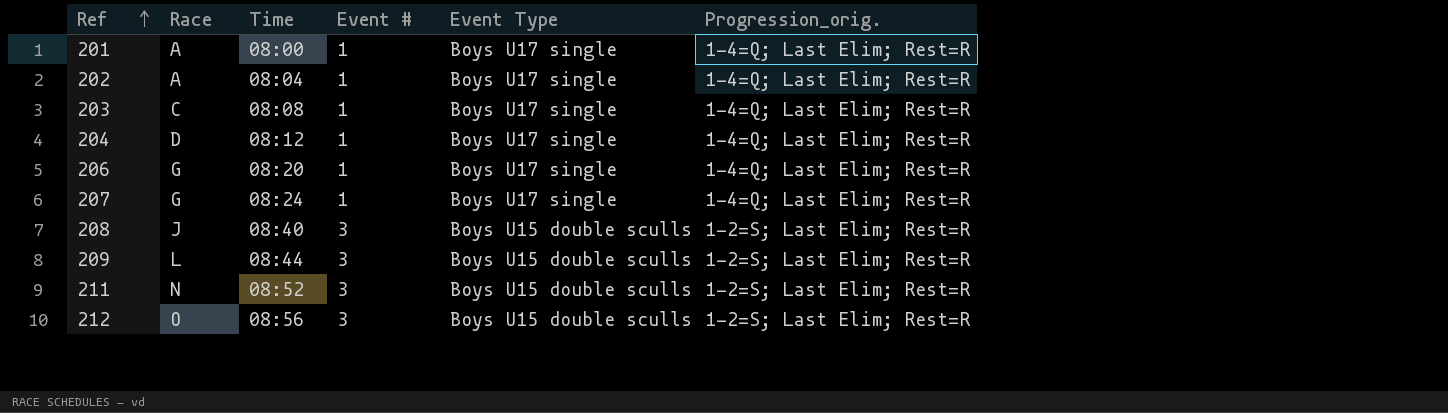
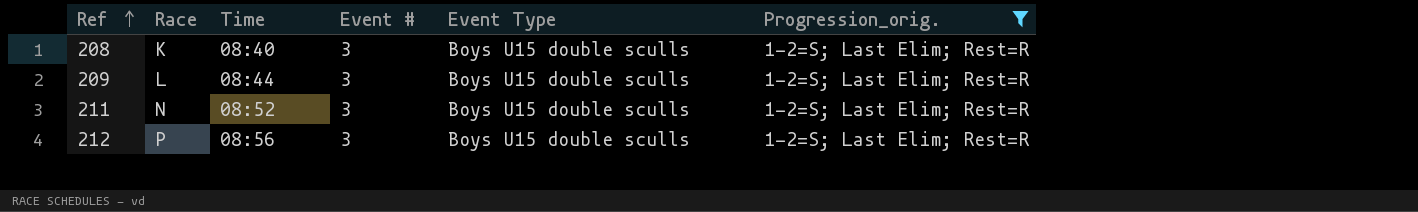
filter: none -> Progression_orig. = 1-2=S; Last Elim; Rest=R
208 | Race: J -> K
212 | Race: O -> P

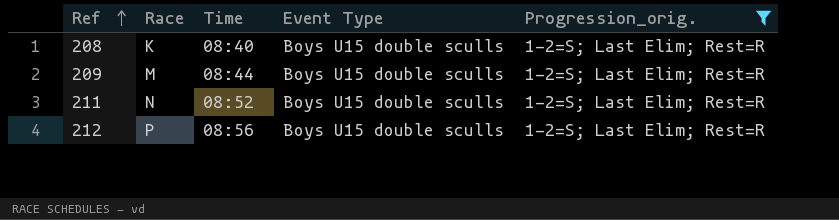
column Event # | position: 4 -> none
209 | Race: L -> M

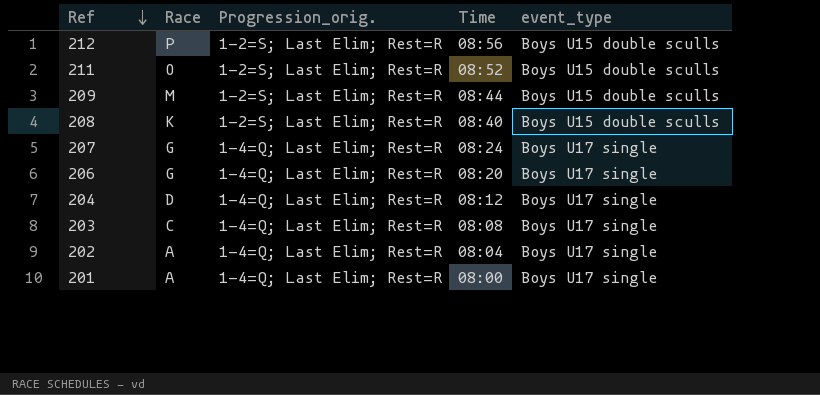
filter: Progression_orig. = 1-2=S; Last Elim; Rest=R -> none
row order: Ref ascending -> Ref descending
column Progression_orig. | position: 5 -> 3
column name: Event Type -> event_type
211 | Race: N -> O

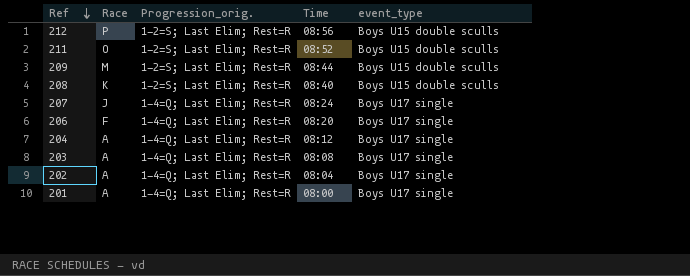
207 | Race: G -> J
206 | Race: G -> F
204 | Race: D -> A
203 | Race: C -> A

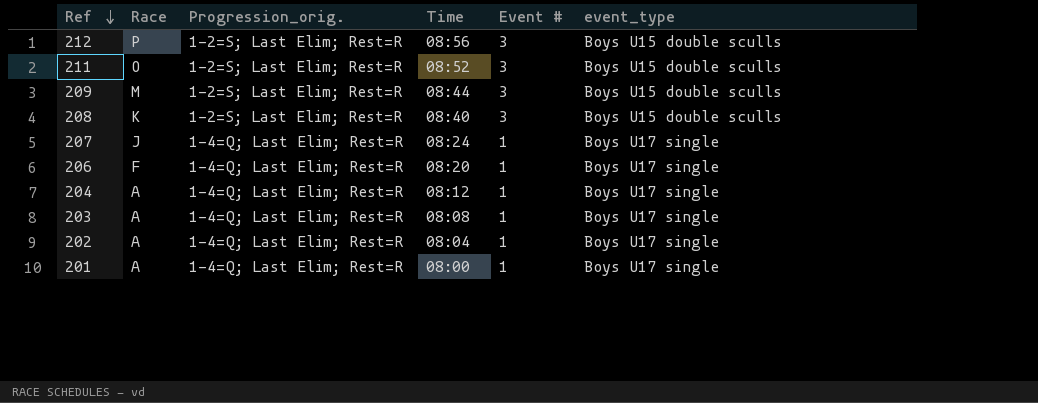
column Event # | position: none -> 5

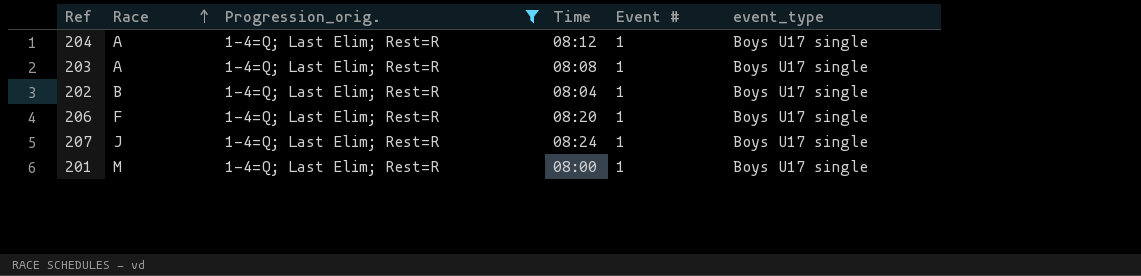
filter: none -> Progression_orig. = 1-4=Q; Last Elim; Rest=R
row order: Ref descending -> Race ascending
202 | Race: A -> B
201 | Race: A -> M

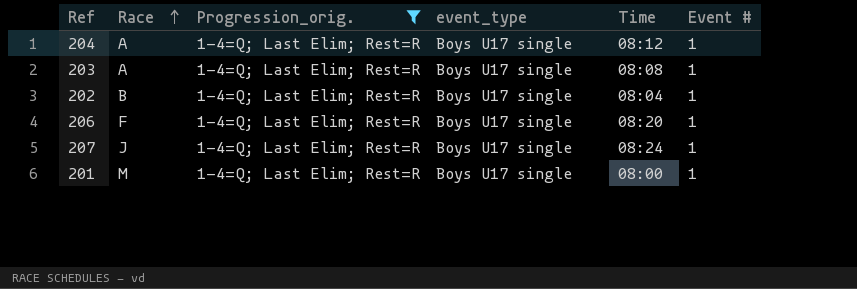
column event_type | position: 6 -> 4

